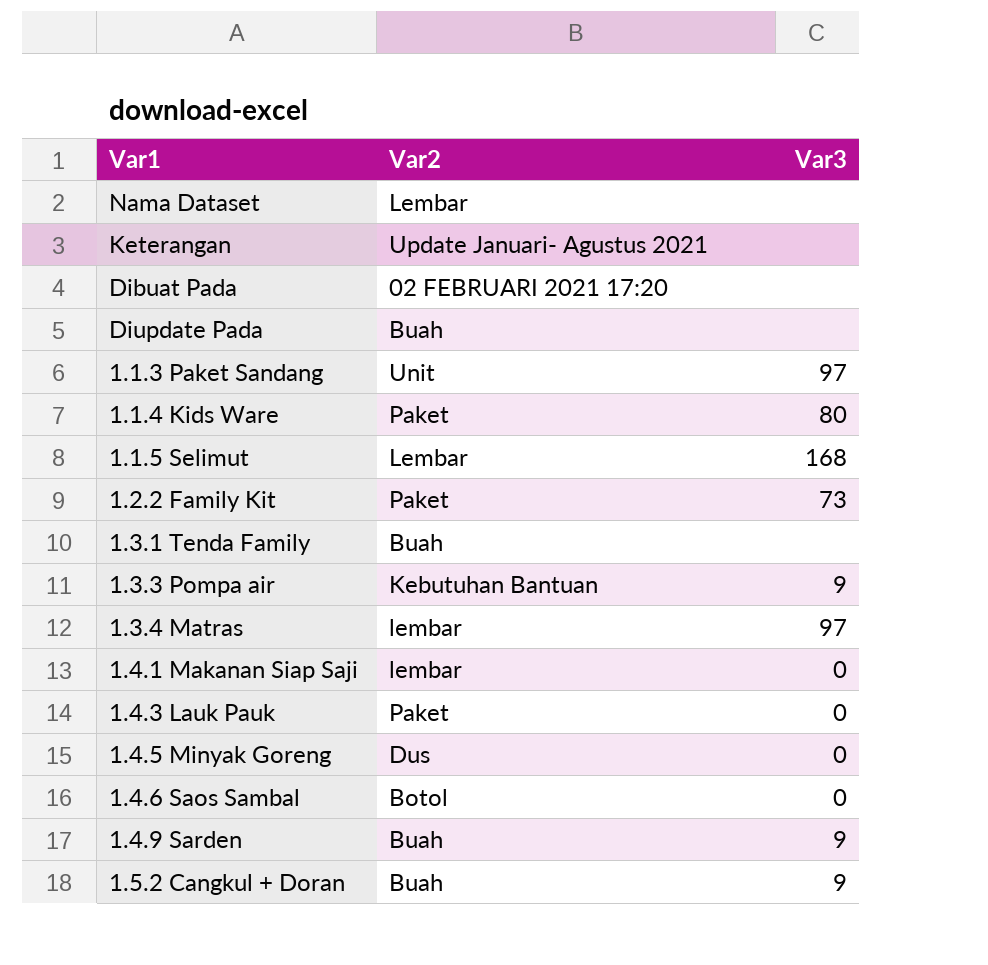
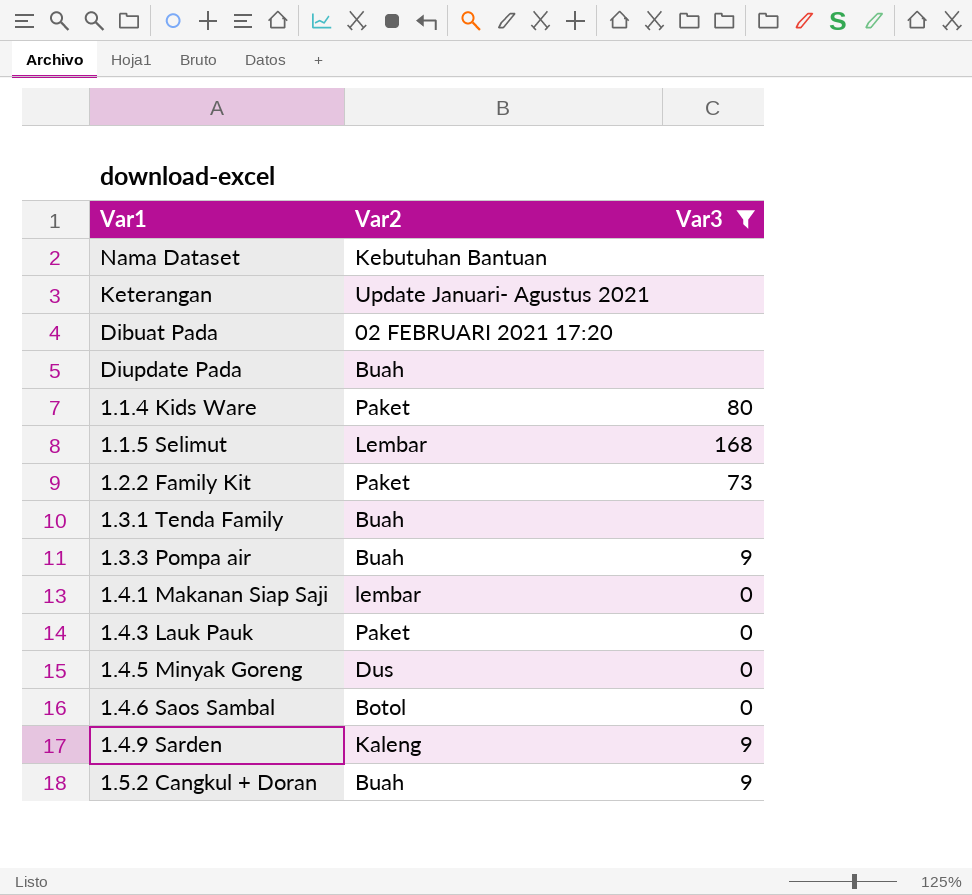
filter: none -> Var3 != 97
Nama Dataset | Var2: Lembar -> Kebutuhan Bantuan
1.3.3 Pompa air | Var2: Kebutuhan Bantuan -> Buah
1.4.9 Sarden | Var2: Buah -> Kaleng

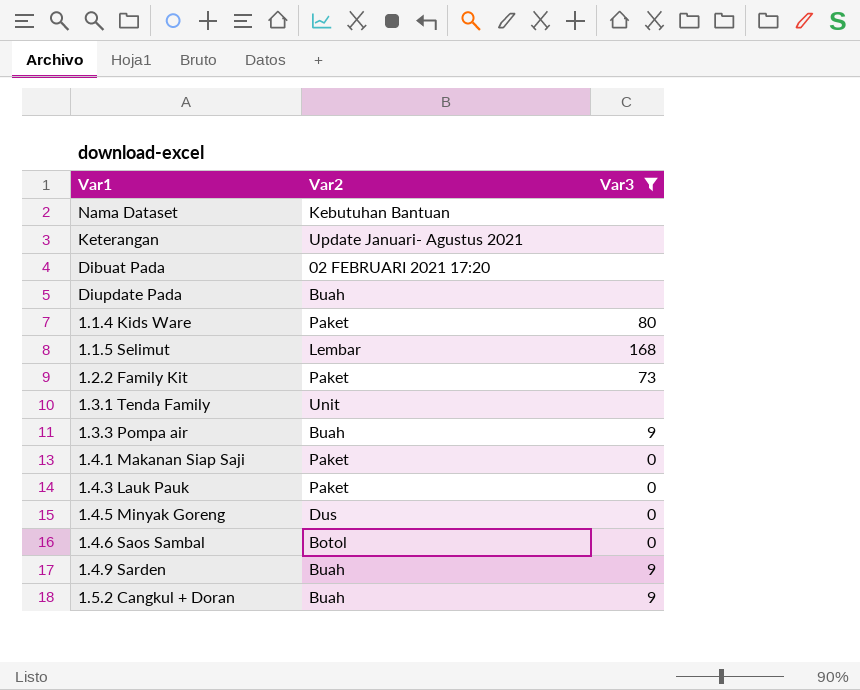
1.3.1 Tenda Family | Var2: Buah -> Unit
1.4.1 Makanan Siap Saji | Var2: lembar -> Paket
1.4.9 Sarden | Var2: Kaleng -> Buah

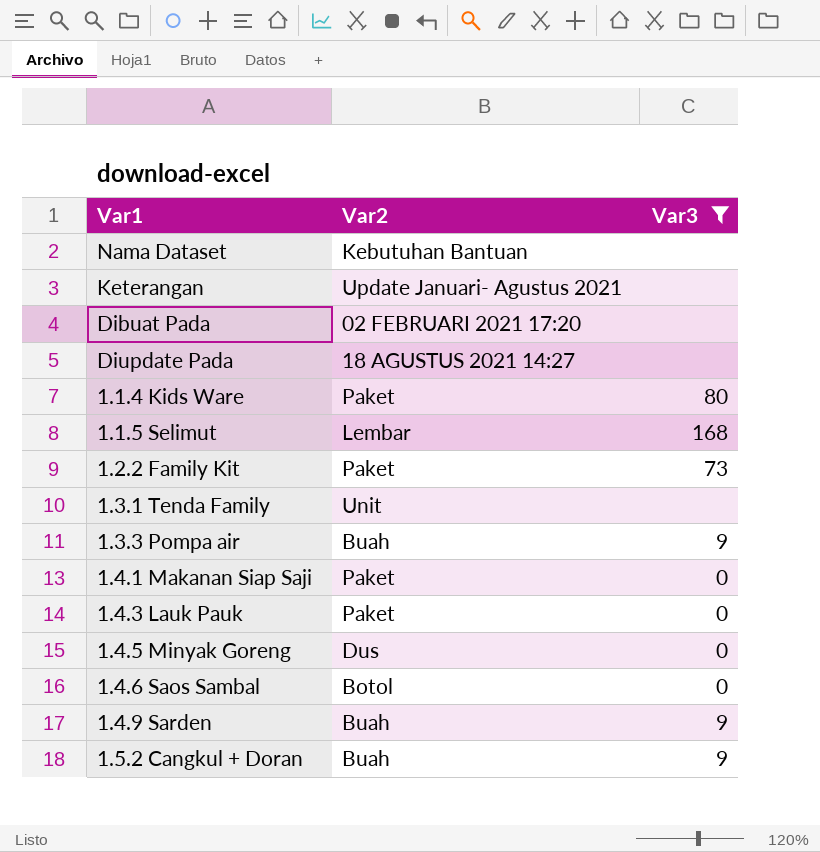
Diupdate Pada | Var2: Buah -> 18 AGUSTUS 2021 14:27

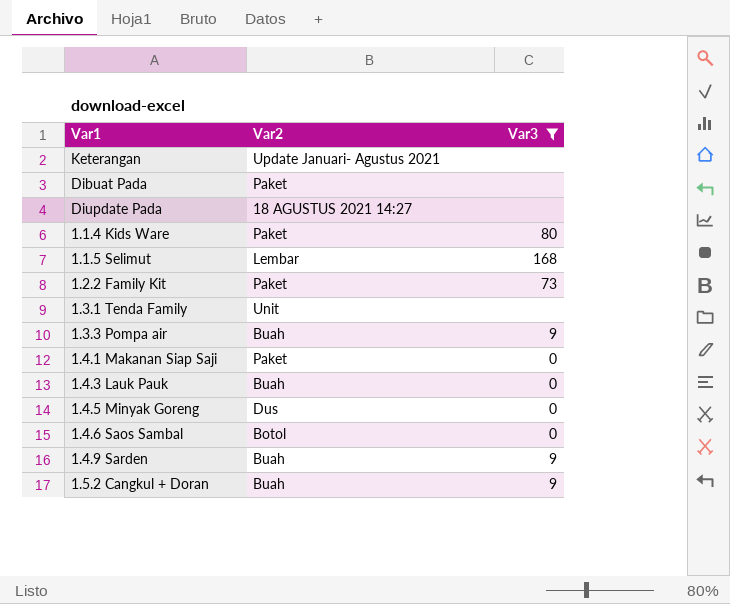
row Nama Dataset: Kebutuhan Bantuan | none -> none
Dibuat Pada | Var2: 02 FEBRUARI 2021 17:20 -> Paket
1.4.3 Lauk Pauk | Var2: Paket -> Buah

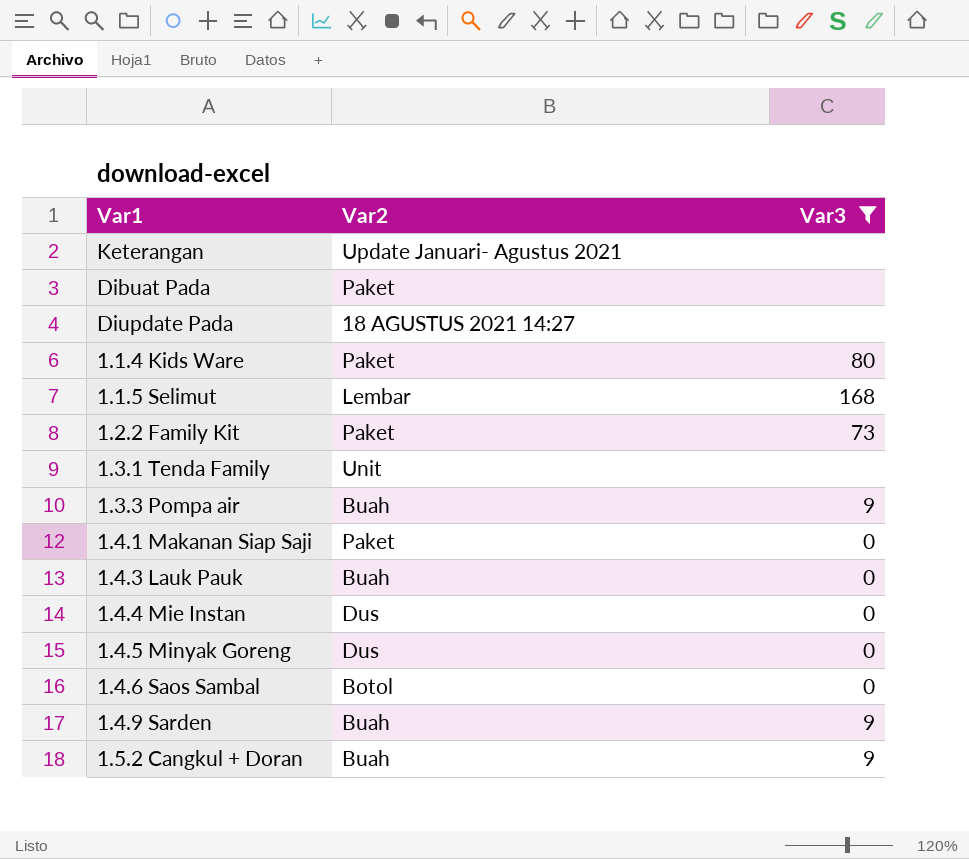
row 1.4.4 Mie Instan: none -> Dus | 0

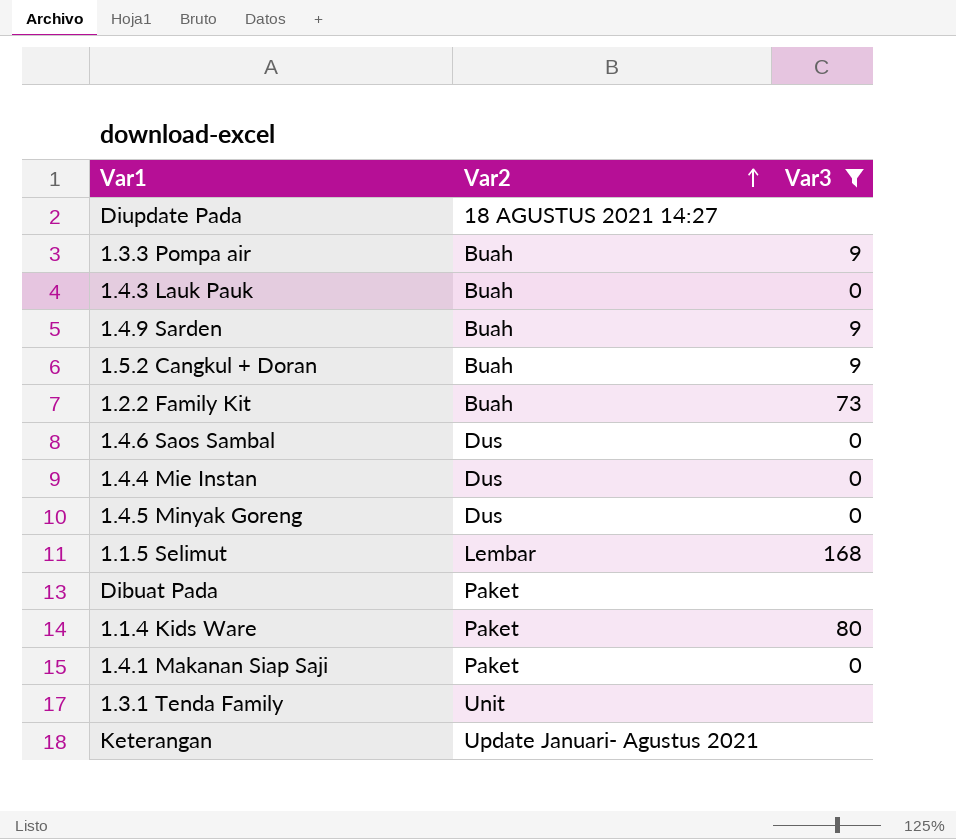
row order: none -> Var2 ascending
1.2.2 Family Kit | Var2: Paket -> Buah
1.4.6 Saos Sambal | Var2: Botol -> Dus

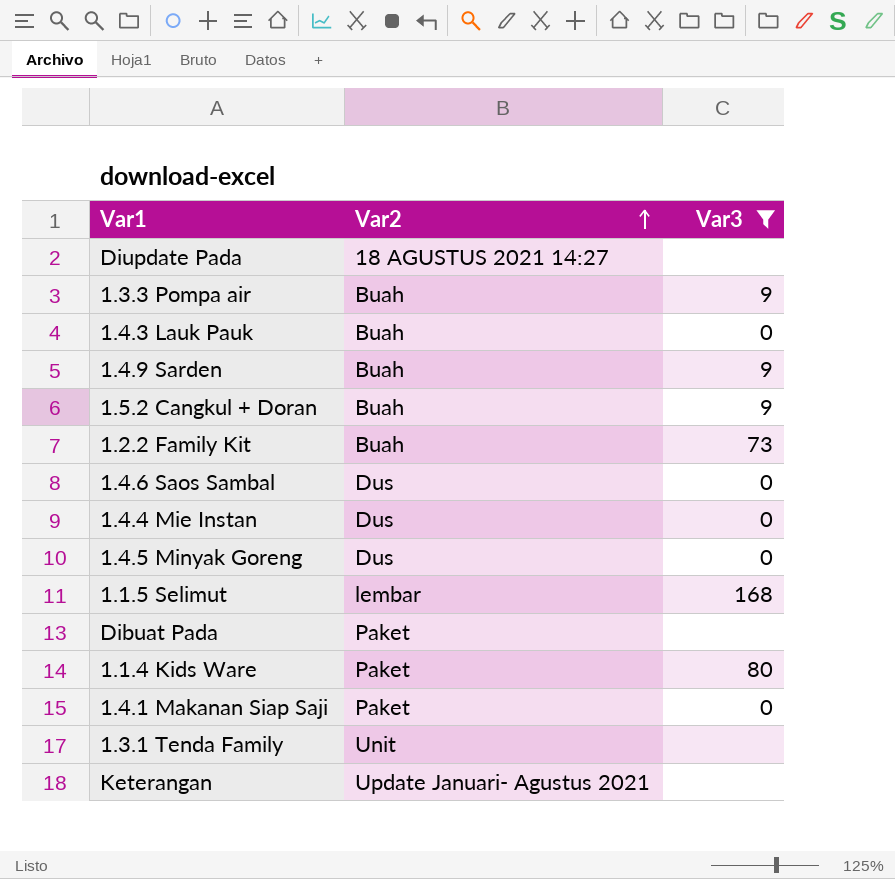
1.1.5 Selimut | Var2: Lembar -> lembar

